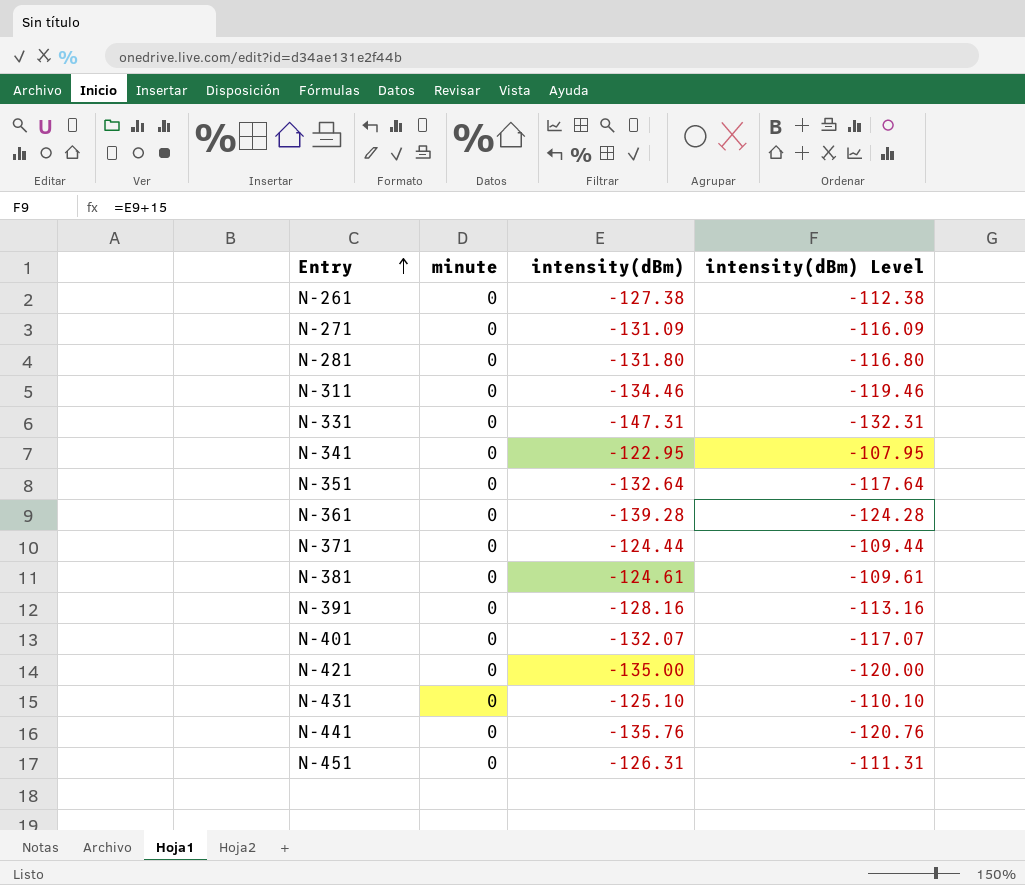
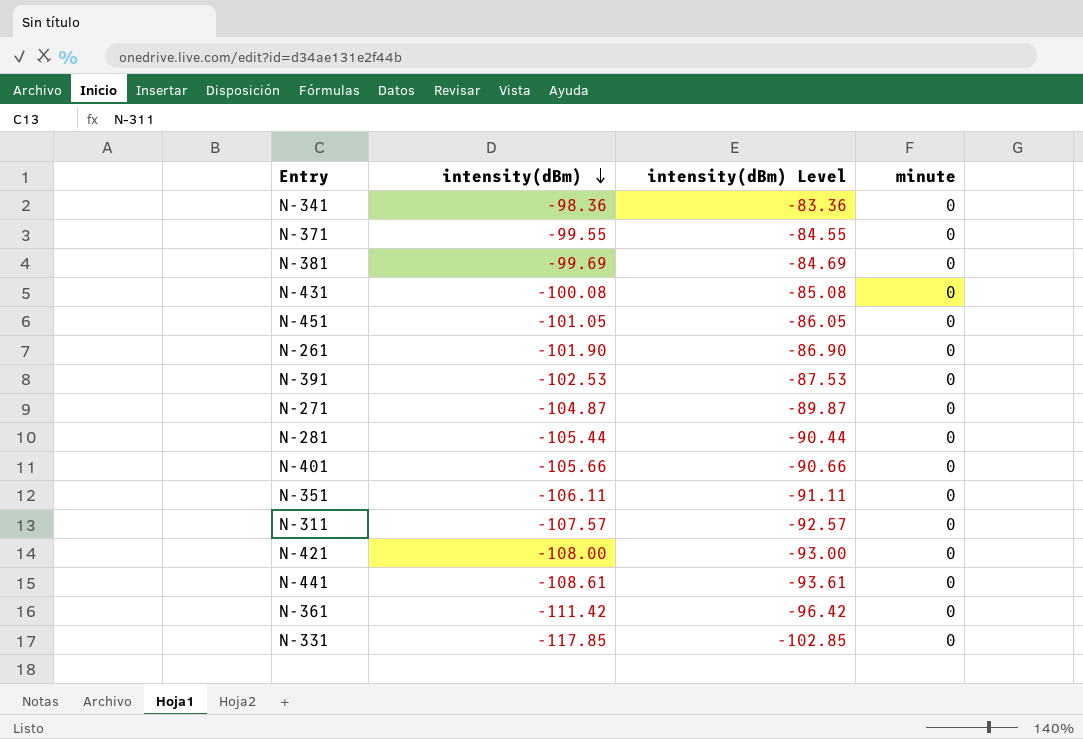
row order: Entry ascending -> intensity(dBm) descending
column minute | position: 2 -> 4
N-341 | intensity(dBm): -122.95 -> -98.36
N-341 | intensity(dBm) Level: -107.95 -> -83.36
N-371 | intensity(dBm): -124.44 -> -99.55
N-371 | intensity(dBm) Level: -109.44 -> -84.55
N-381 | intensity(dBm): -124.61 -> -99.69
N-381 | intensity(dBm) Level: -109.61 -> -84.69
N-431 | intensity(dBm): -125.10 -> -100.08
N-431 | intensity(dBm) Level: -110.10 -> -85.08
N-451 | intensity(dBm): -126.31 -> -101.05
N-451 | intensity(dBm) Level: -111.31 -> -86.05
N-261 | intensity(dBm): -127.38 -> -101.90
N-261 | intensity(dBm) Level: -112.38 -> -86.90
N-391 | intensity(dBm): -128.16 -> -102.53
N-391 | intensity(dBm) Level: -113.16 -> -87.53
N-271 | intensity(dBm): -131.09 -> -104.87
N-271 | intensity(dBm) Level: -116.09 -> -89.87
N-281 | intensity(dBm): -131.80 -> -105.44
N-281 | intensity(dBm) Level: -116.80 -> -90.44
N-401 | intensity(dBm): -132.07 -> -105.66
N-401 | intensity(dBm) Level: -117.07 -> -90.66
N-351 | intensity(dBm): -132.64 -> -106.11
N-351 | intensity(dBm) Level: -117.64 -> -91.11
N-311 | intensity(dBm): -134.46 -> -107.57
N-311 | intensity(dBm) Level: -119.46 -> -92.57
N-421 | intensity(dBm): -135.00 -> -108.00
N-421 | intensity(dBm) Level: -120.00 -> -93.00
N-441 | intensity(dBm): -135.76 -> -108.61
N-441 | intensity(dBm) Level: -120.76 -> -93.61
N-361 | intensity(dBm): -139.28 -> -111.42
N-361 | intensity(dBm) Level: -124.28 -> -96.42
N-331 | intensity(dBm): -147.31 -> -117.85
N-331 | intensity(dBm) Level: -132.31 -> -102.85

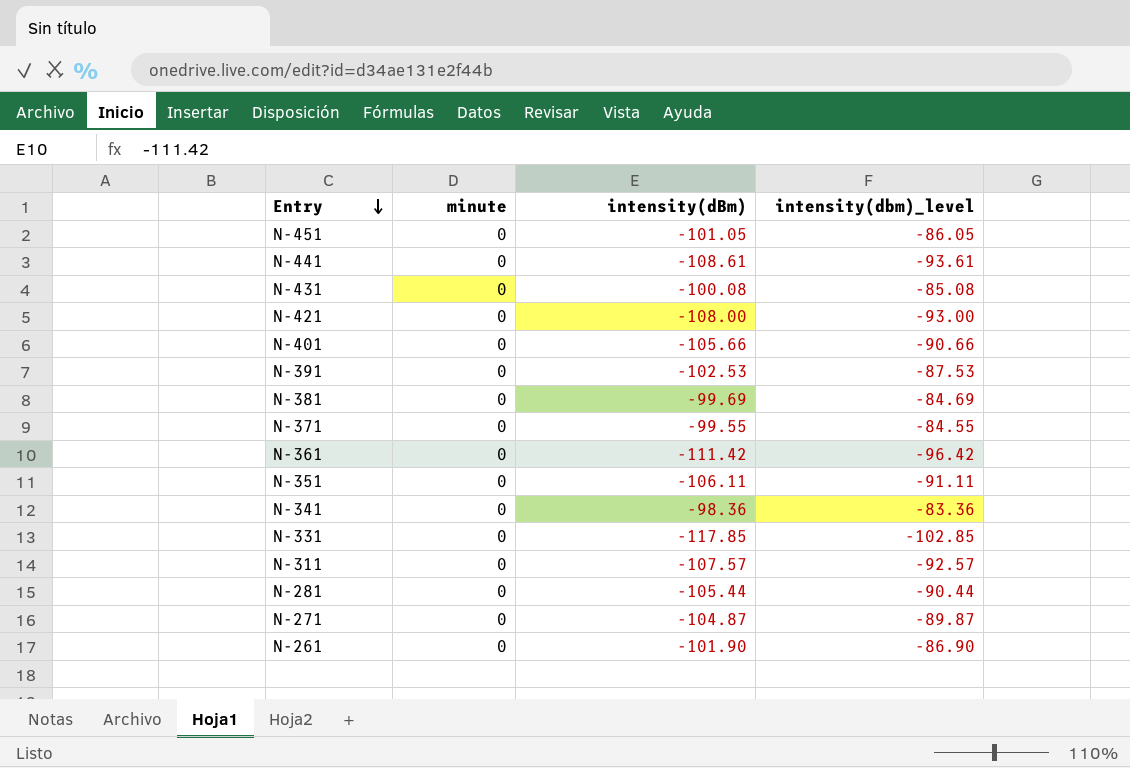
row order: intensity(dBm) descending -> Entry descending
column minute | position: 4 -> 2
column name: intensity(dBm) Level -> intensity(dbm)_level

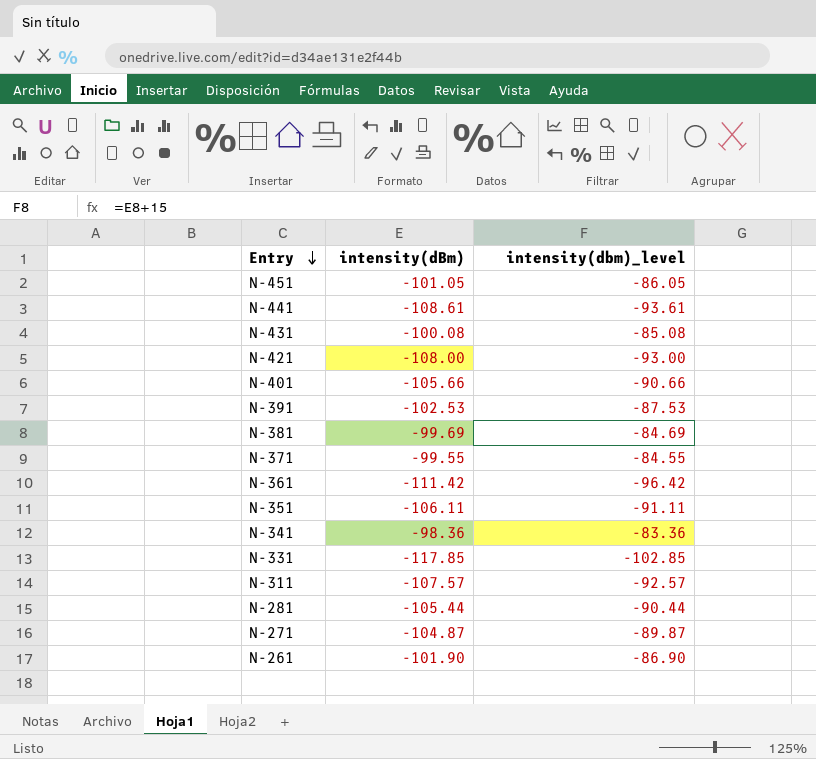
column minute | position: 2 -> none

